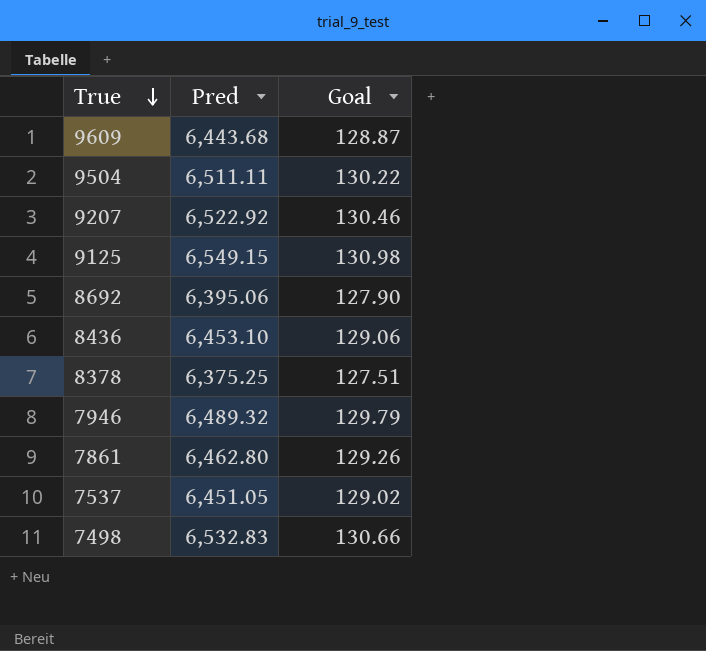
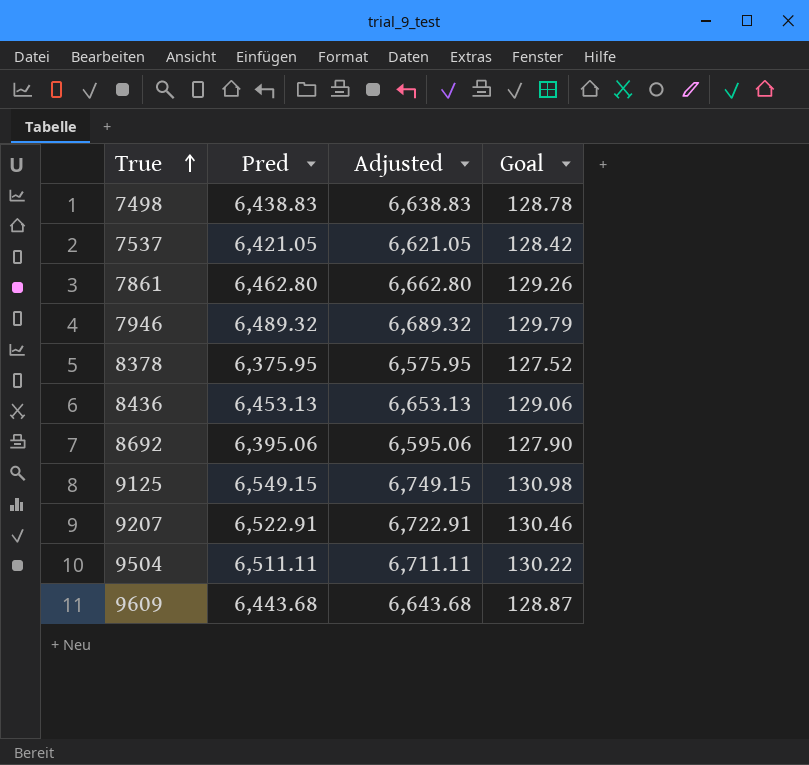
row order: True descending -> True ascending
column Adjusted | formula: none -> [Pred] + 200
7498 | Pred: 6,532.83 -> 6,438.83
7498 | Goal: 130.66 -> 128.78
7537 | Pred: 6,451.05 -> 6,421.05
7537 | Goal: 129.02 -> 128.42
8378 | Pred: 6,375.25 -> 6,375.95
8378 | Goal: 127.51 -> 127.52
8436 | Pred: 6,453.10 -> 6,453.13
9207 | Pred: 6,522.92 -> 6,522.91

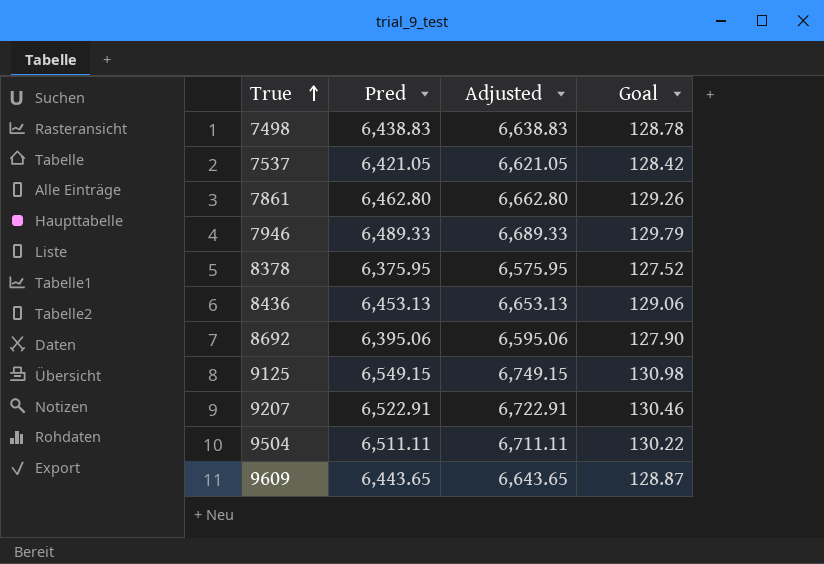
7946 | Pred: 6,489.32 -> 6,489.33
7946 | Adjusted: 6,689.32 -> 6,689.33
9609 | Pred: 6,443.68 -> 6,443.65
9609 | Adjusted: 6,643.68 -> 6,643.65

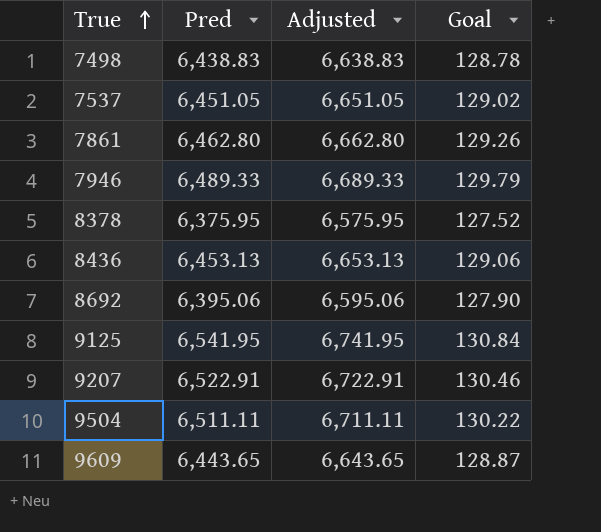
7537 | Pred: 6,421.05 -> 6,451.05
7537 | Adjusted: 6,621.05 -> 6,651.05
7537 | Goal: 128.42 -> 129.02
9125 | Pred: 6,549.15 -> 6,541.95
9125 | Adjusted: 6,749.15 -> 6,741.95
9125 | Goal: 130.98 -> 130.84

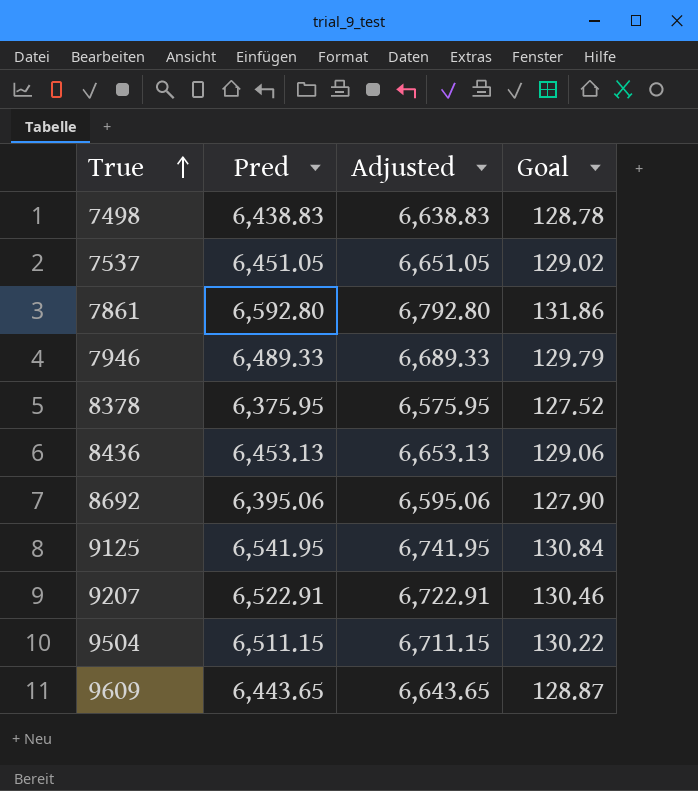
7861 | Pred: 6,462.80 -> 6,592.80
7861 | Adjusted: 6,662.80 -> 6,792.80
7861 | Goal: 129.26 -> 131.86
9504 | Pred: 6,511.11 -> 6,511.15
9504 | Adjusted: 6,711.11 -> 6,711.15

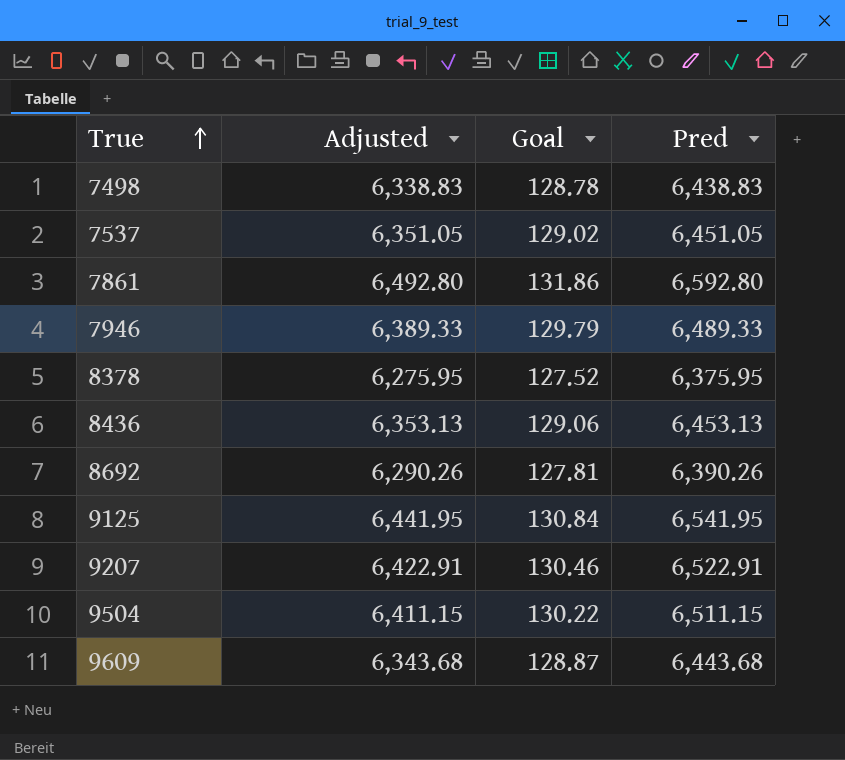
column Adjusted | formula: [Pred] + 200 -> [Pred] - 100
column Pred | position: 2 -> 4
8692 | Goal: 127.90 -> 127.81
8692 | Pred: 6,395.06 -> 6,390.26
9609 | Pred: 6,443.65 -> 6,443.68

